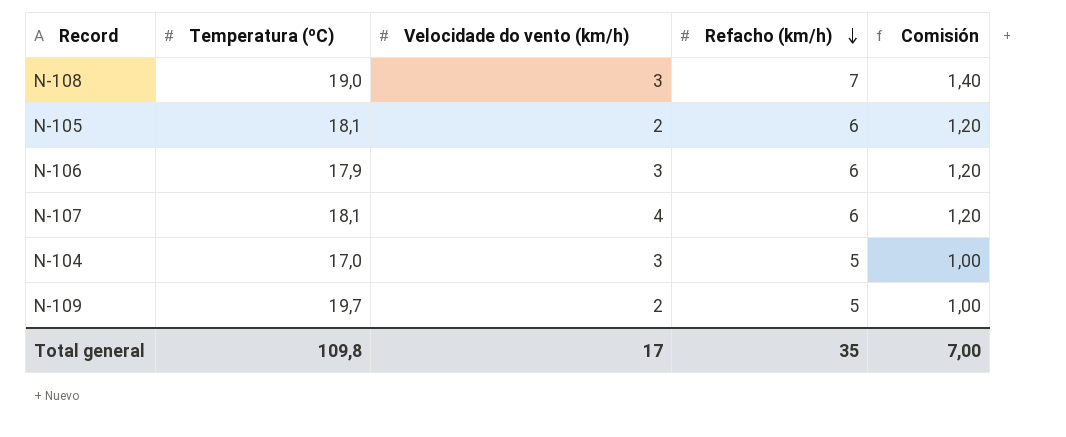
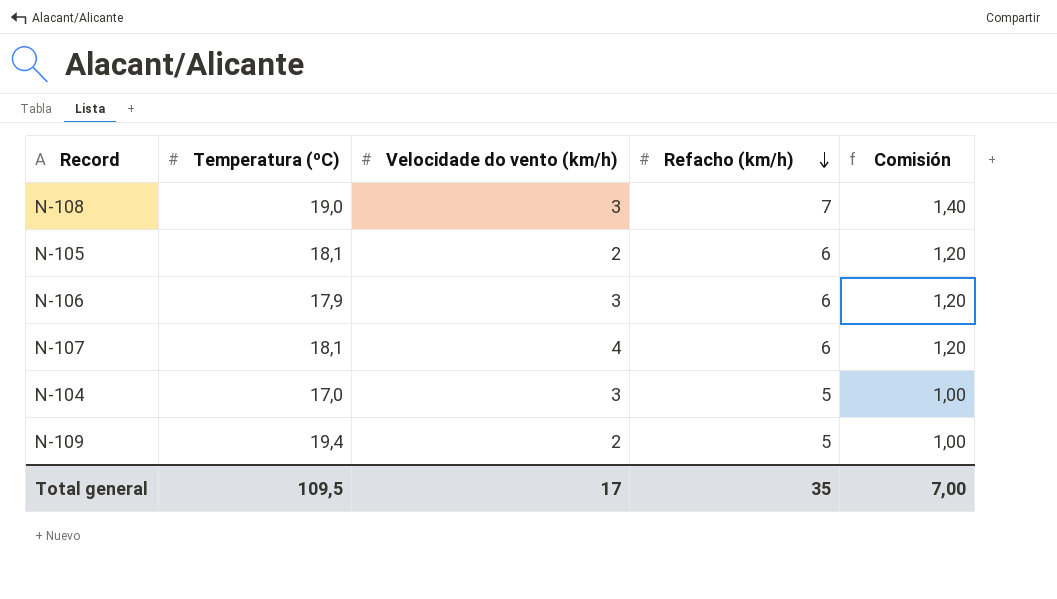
N-109 | Temperatura (ºC): 19,7 -> 19,4
Total general | Temperatura (ºC): 109,8 -> 109,5

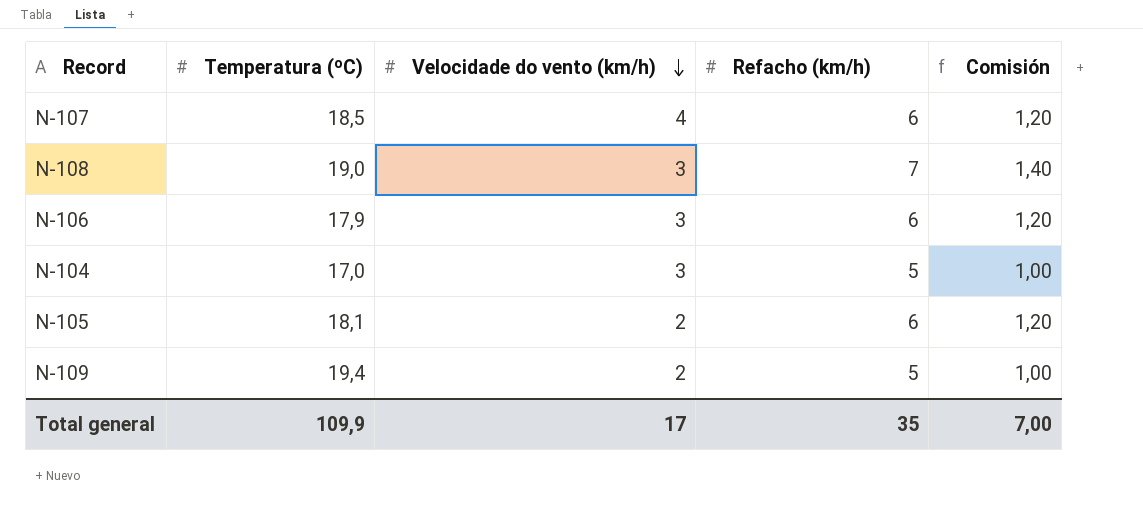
row order: Refacho (km/h) descending -> Velocidade do vento (km/h) descending
N-107 | Temperatura (ºC): 18,1 -> 18,5
Total general | Temperatura (ºC): 109,5 -> 109,9

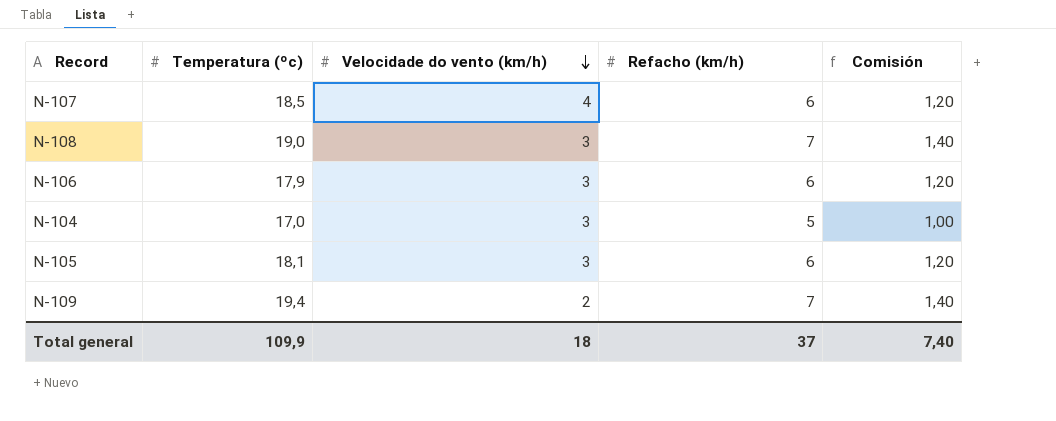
column name: Temperatura (ºC) -> Temperatura (ºc)
N-105 | Velocidade do vento (km/h): 2 -> 3
N-109 | Refacho (km/h): 5 -> 7
N-109 | Comisión: 1,00 -> 1,40
Total general | Velocidade do vento (km/h): 17 -> 18
Total general | Refacho (km/h): 35 -> 37
Total general | Comisión: 7,00 -> 7,40

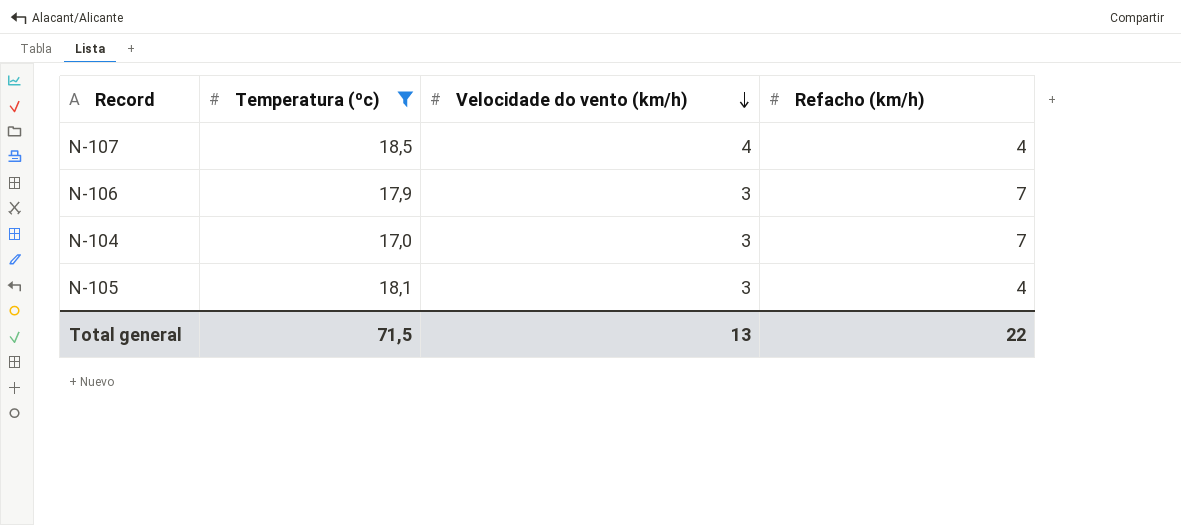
filter: none -> Temperatura (ºc) <= 18,5
column Comisión | formula: [Refacho (km/h)] * 0,2 -> none
N-107 | Refacho (km/h): 6 -> 4
N-106 | Refacho (km/h): 6 -> 7
N-104 | Refacho (km/h): 5 -> 7
N-105 | Refacho (km/h): 6 -> 4
Total general | Temperatura (ºc): 109,9 -> 71,5
Total general | Velocidade do vento (km/h): 18 -> 13
Total general | Refacho (km/h): 37 -> 22

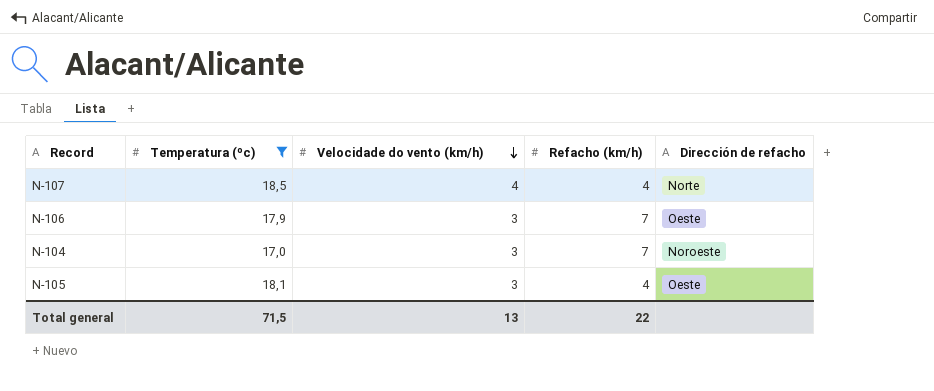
column Dirección de refacho | position: none -> 5

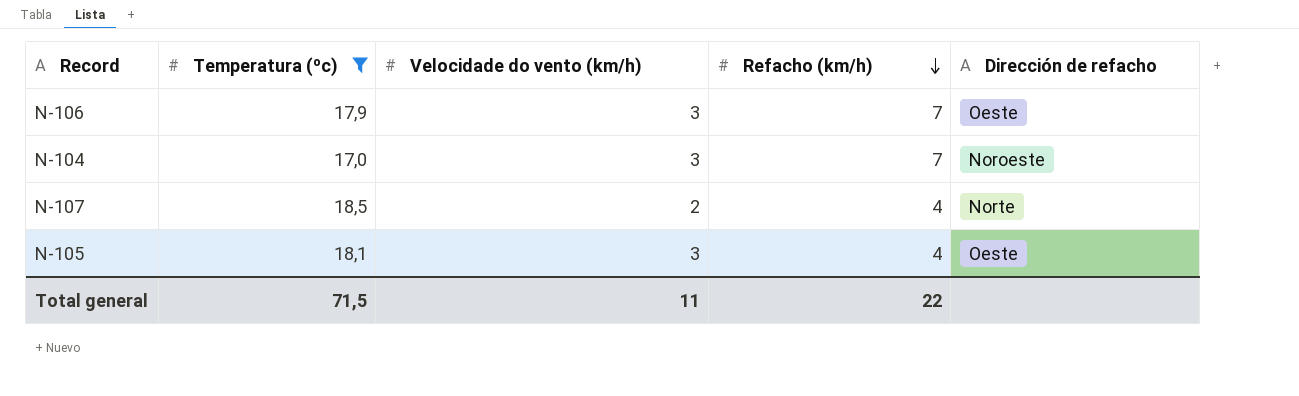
row order: Velocidade do vento (km/h) descending -> Refacho (km/h) descending
N-107 | Velocidade do vento (km/h): 4 -> 2
Total general | Velocidade do vento (km/h): 13 -> 11

